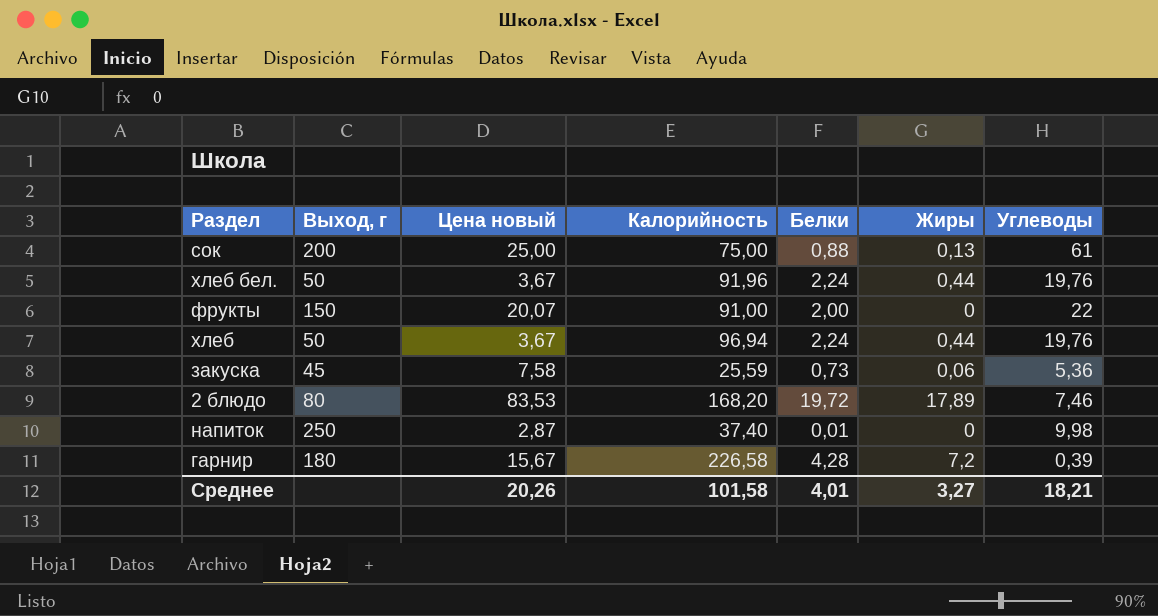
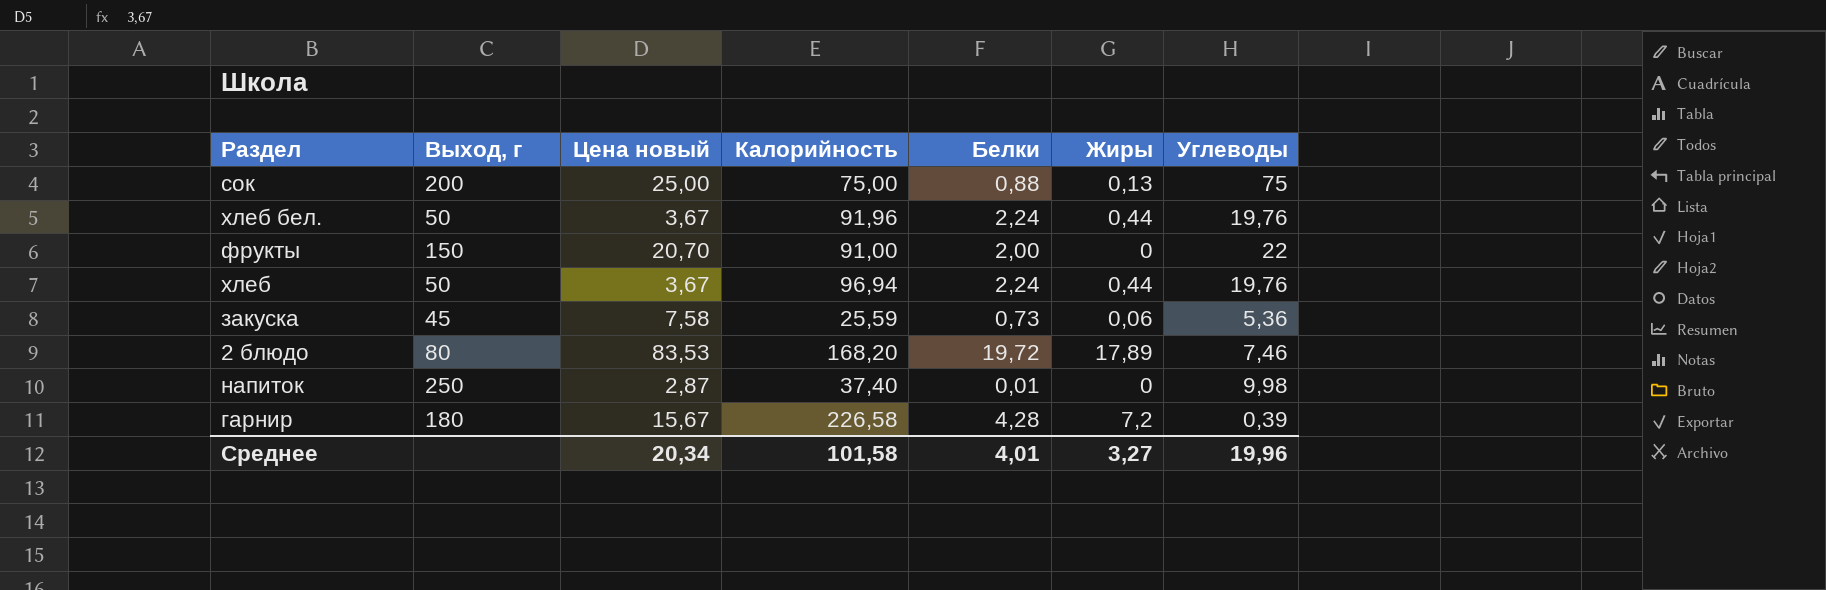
сок | Углеводы: 61 -> 75
фрукты | Цена новый: 20,07 -> 20,70
Среднее | Цена новый: 20,26 -> 20,34
Среднее | Углеводы: 18,21 -> 19,96

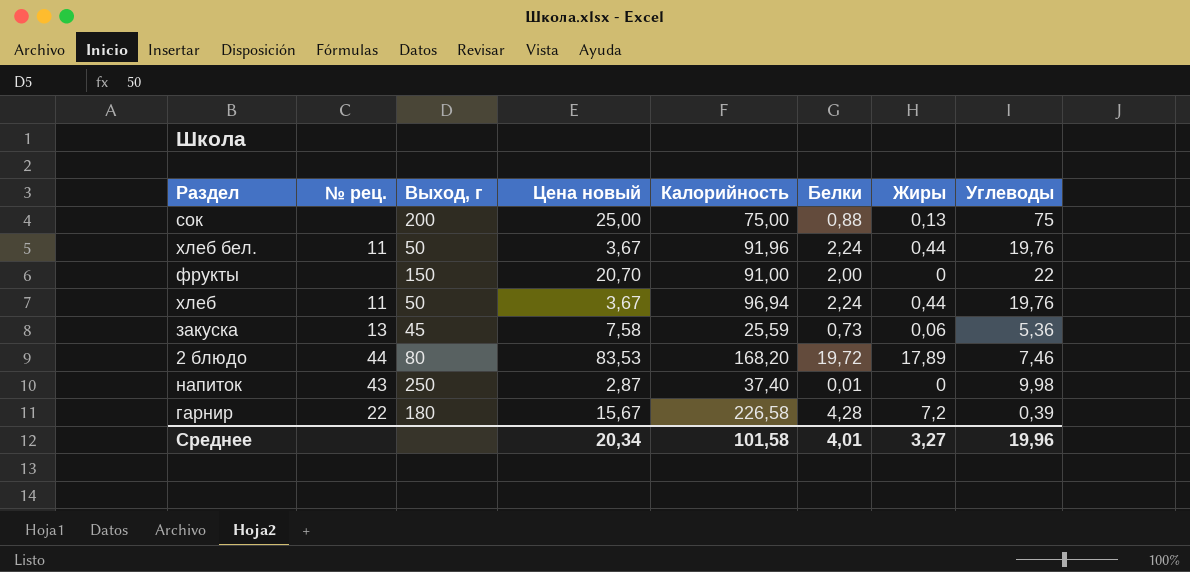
column № рец. | position: none -> 2

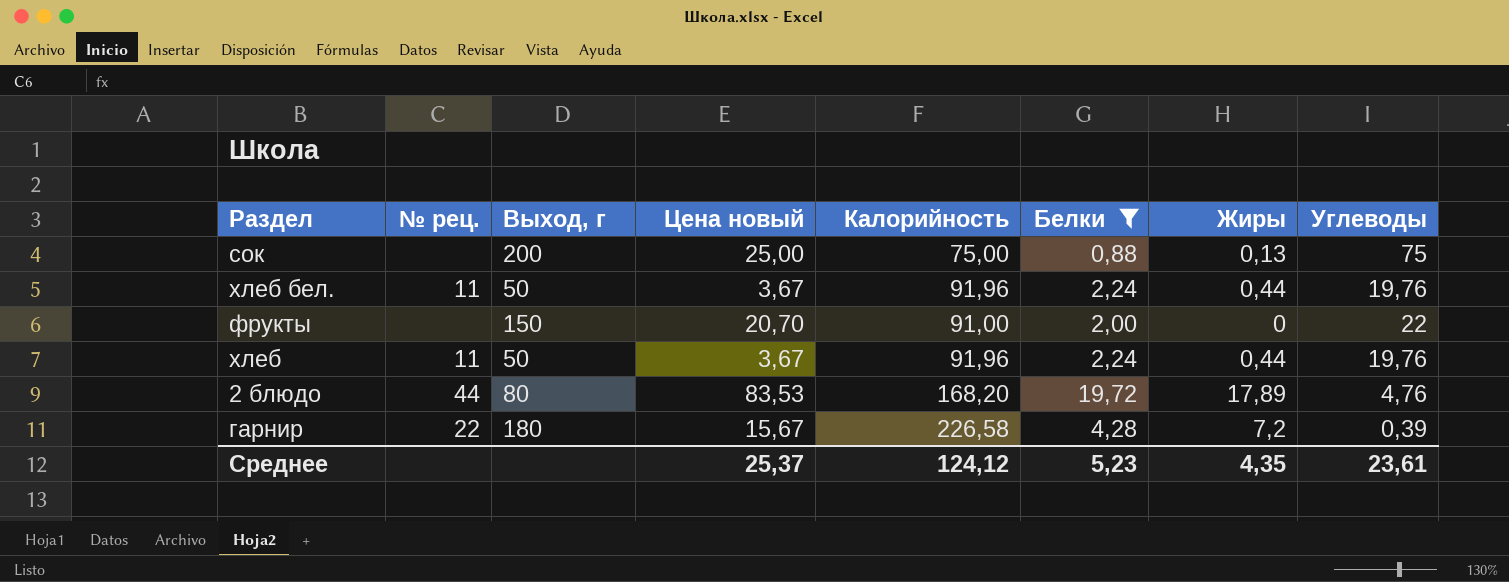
filter: none -> Белки >= 0,88
хлеб | Калорийность: 96,94 -> 91,96
2 блюдо | Углеводы: 7,46 -> 4,76
Среднее | Цена новый: 20,34 -> 25,37
Среднее | Калорийность: 101,58 -> 124,12
Среднее | Белки: 4,01 -> 5,23
Среднее | Жиры: 3,27 -> 4,35
Среднее | Углеводы: 19,96 -> 23,61

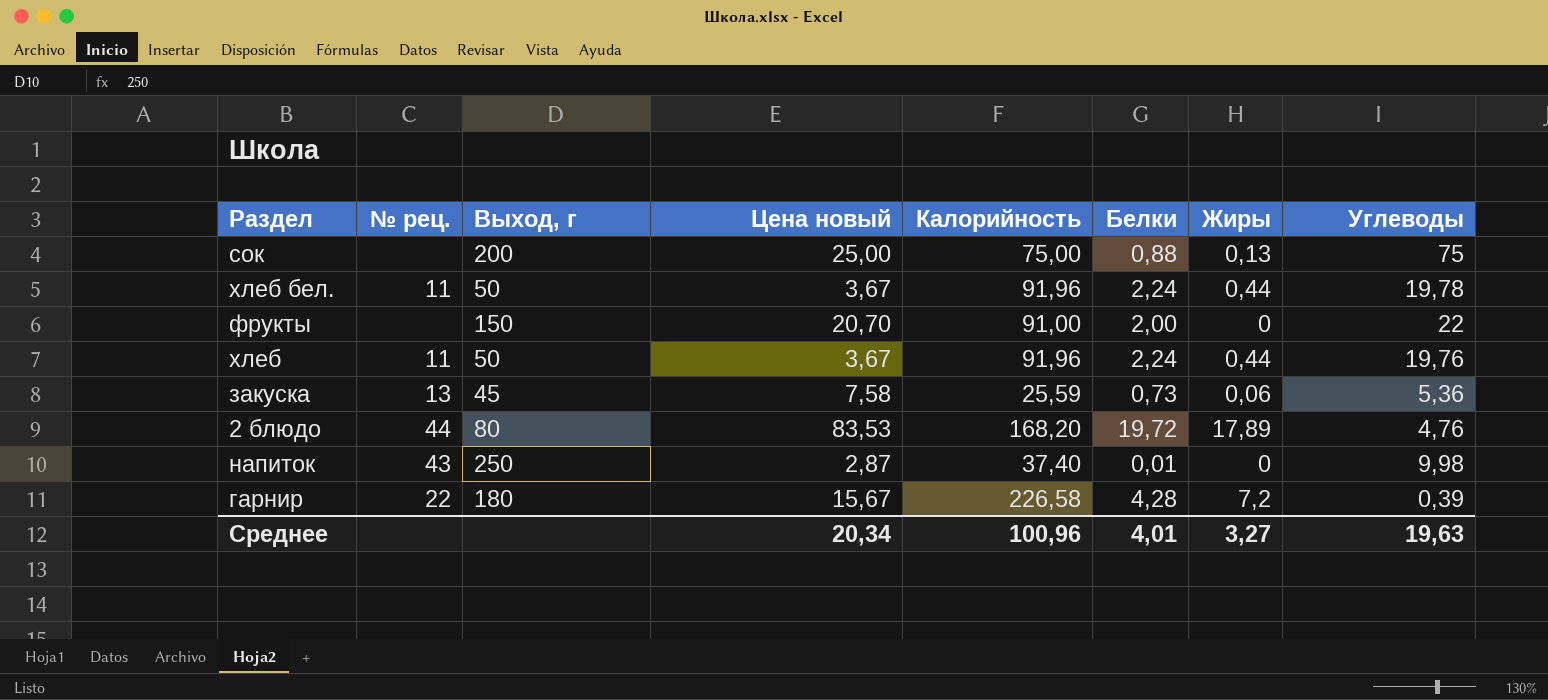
filter: Белки >= 0,88 -> none
хлеб бел. | Углеводы: 19,76 -> 19,78
Среднее | Цена новый: 25,37 -> 20,34
Среднее | Калорийность: 124,12 -> 100,96
Среднее | Белки: 5,23 -> 4,01
Среднее | Жиры: 4,35 -> 3,27
Среднее | Углеводы: 23,61 -> 19,63

